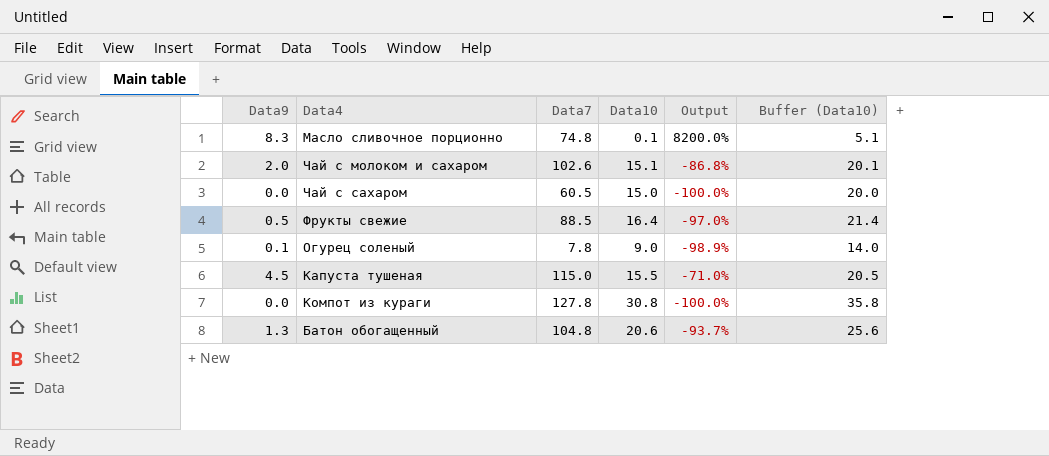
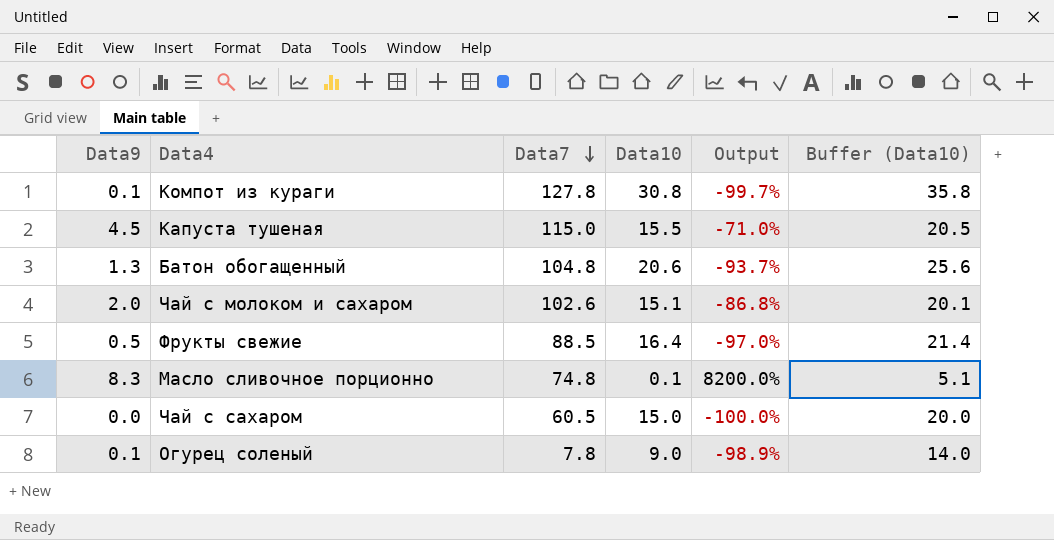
row order: none -> Data7 descending
Компот из кураги | Data9: 0.0 -> 0.1
Компот из кураги | Output: -100.0% -> -99.7%

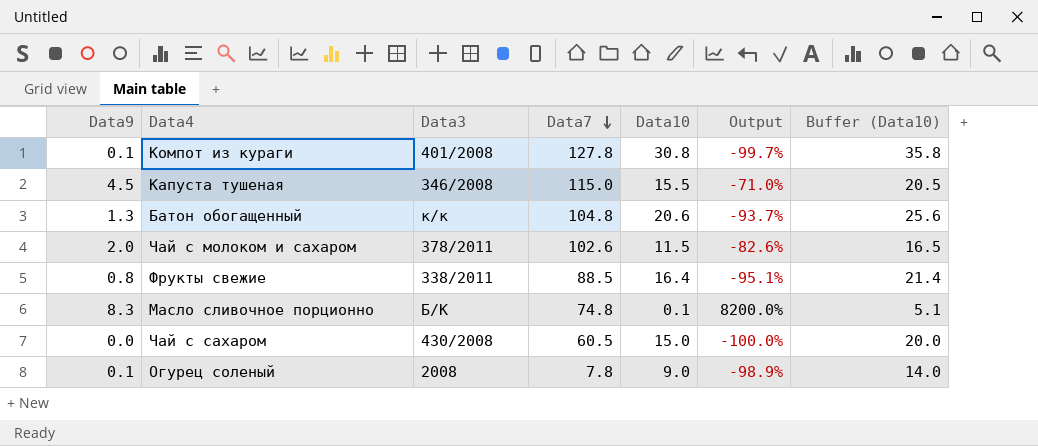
column Data3 | position: none -> 3
Чай с молоком и сахаром | Data10: 15.1 -> 11.5
Чай с молоком и сахаром | Output: -86.8% -> -82.6%
Чай с молоком и сахаром | Buffer (Data10): 20.1 -> 16.5
Фрукты свежие | Data9: 0.5 -> 0.8
Фрукты свежие | Output: -97.0% -> -95.1%

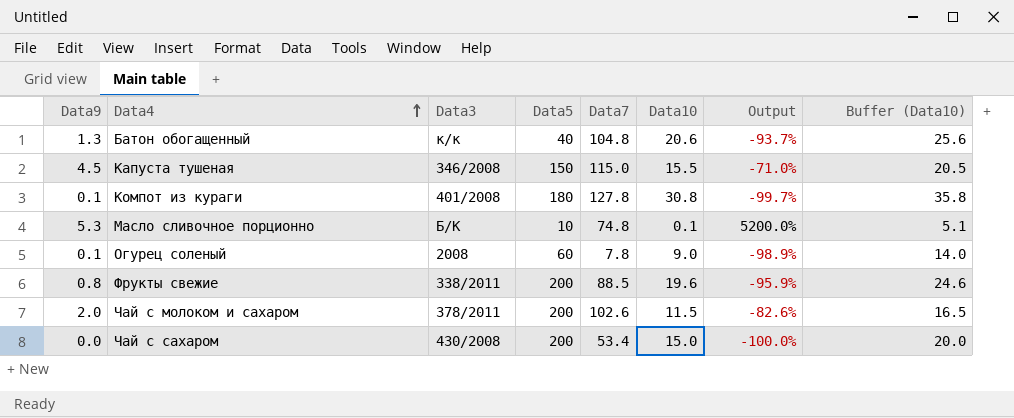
row order: Data7 descending -> Data4 ascending
column Data5 | position: none -> 4
Масло сливочное порционно | Data9: 8.3 -> 5.3
Масло сливочное порционно | Output: 8200.0% -> 5200.0%
Фрукты свежие | Data10: 16.4 -> 19.6
Фрукты свежие | Output: -95.1% -> -95.9%
Фрукты свежие | Buffer (Data10): 21.4 -> 24.6
Чай с сахаром | Data7: 60.5 -> 53.4

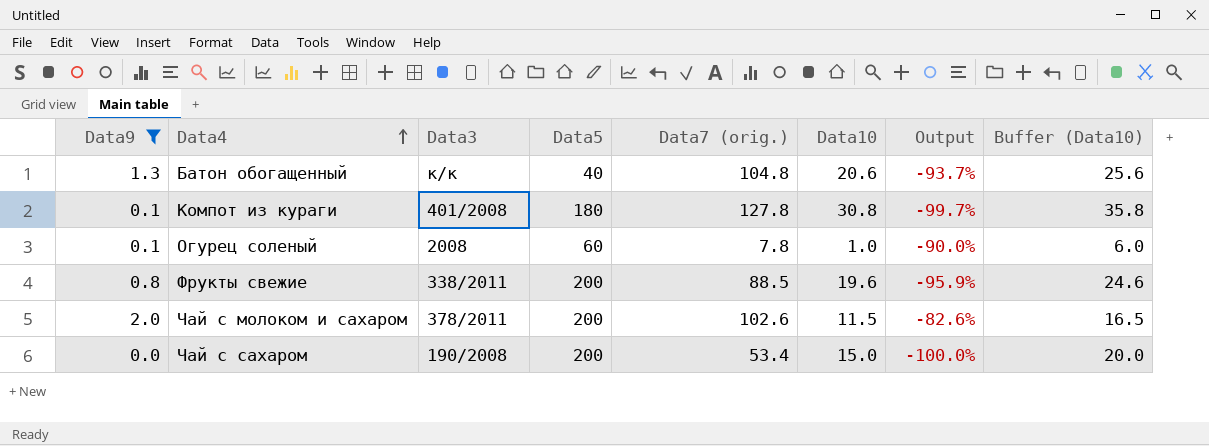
filter: none -> Data9 <= 2.0
column name: Data7 -> Data7 (orig.)
Огурец соленый | Data10: 9.0 -> 1.0
Огурец соленый | Output: -98.9% -> -90.0%
Огурец соленый | Buffer (Data10): 14.0 -> 6.0
Чай с сахаром | Data3: 430/2008 -> 190/2008

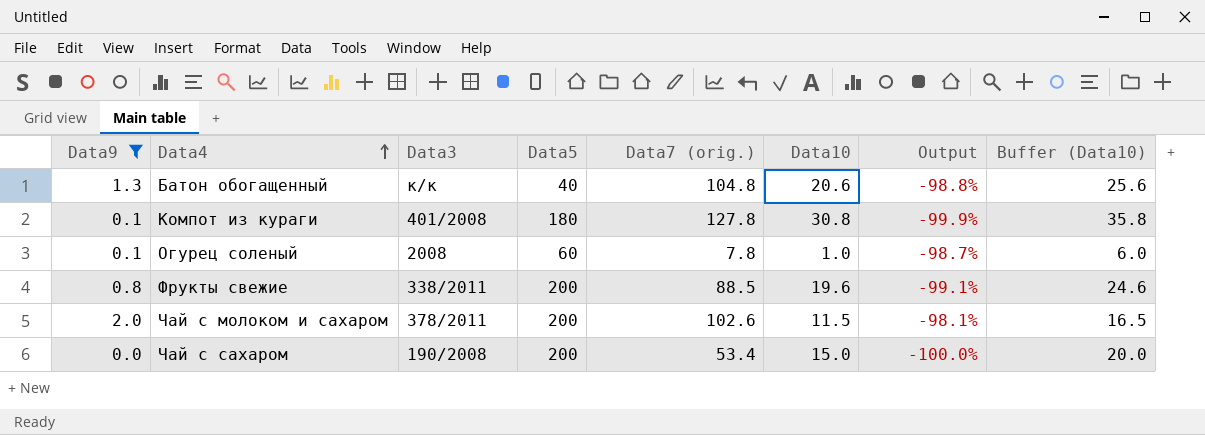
column Output | formula: ([Data9] - [Data10]) / [Data10] -> ([Data9] - [Data7 (orig.)]) / [Data7 (orig.)]

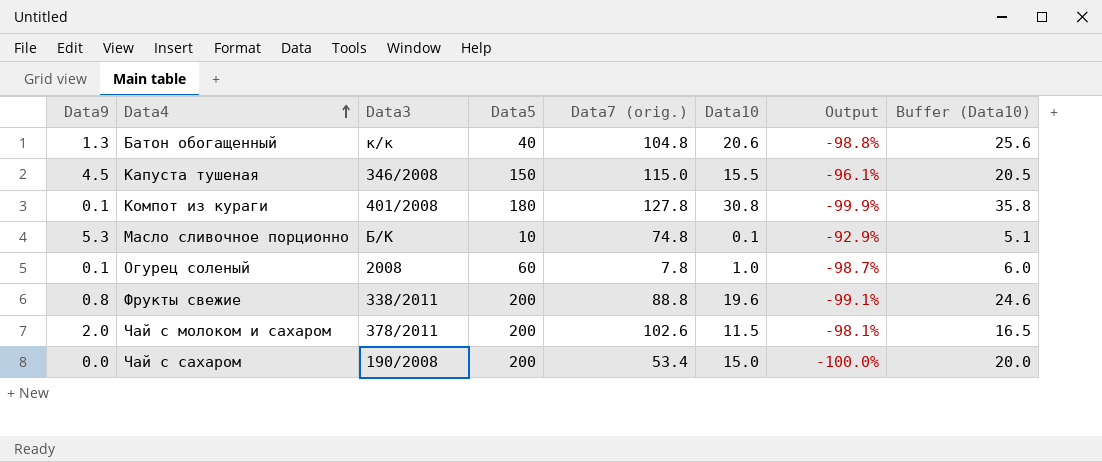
filter: Data9 <= 2.0 -> none
Фрукты свежие | Data7 (orig.): 88.5 -> 88.8

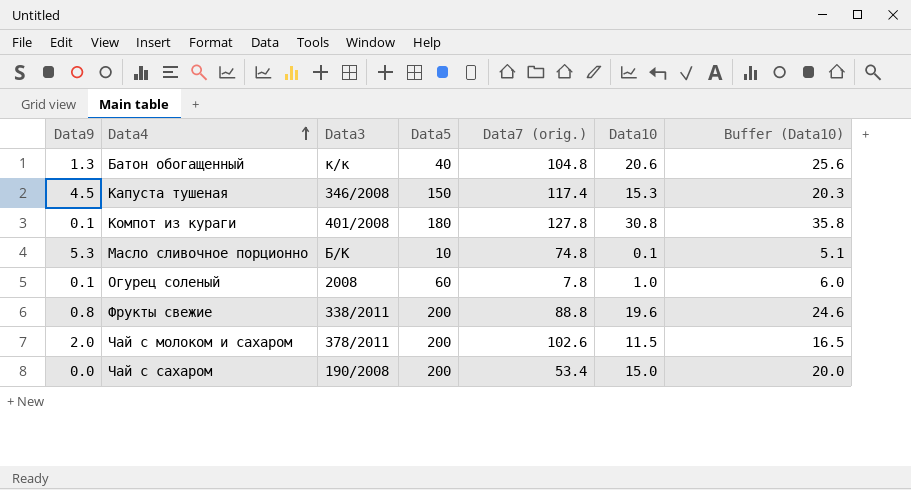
column Output | formula: ([Data9] - [Data7 (orig.)]) / [Data7 (orig.)] -> none
Капуста тушеная | Data7 (orig.): 115.0 -> 117.4
Капуста тушеная | Data10: 15.5 -> 15.3
Капуста тушеная | Buffer (Data10): 20.5 -> 20.3

